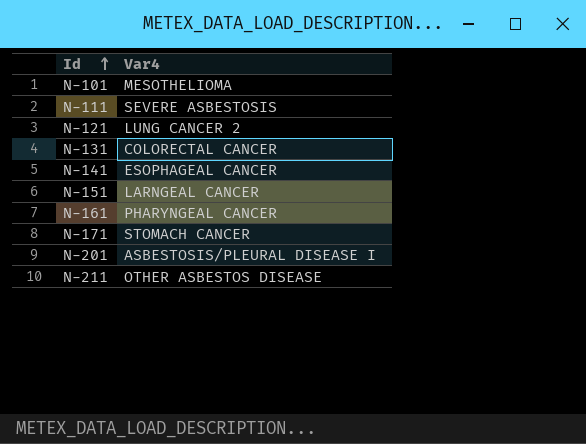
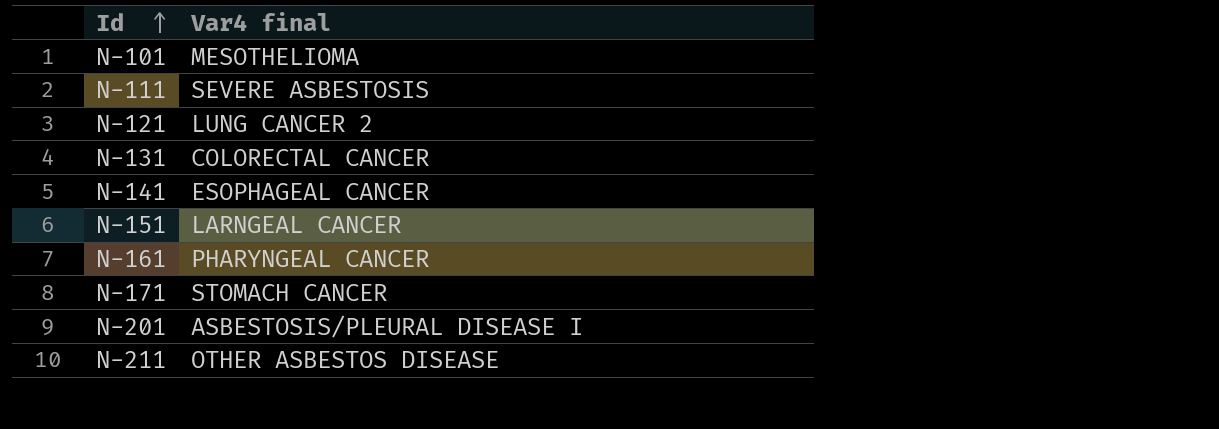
column name: Var4 -> Var4 final

